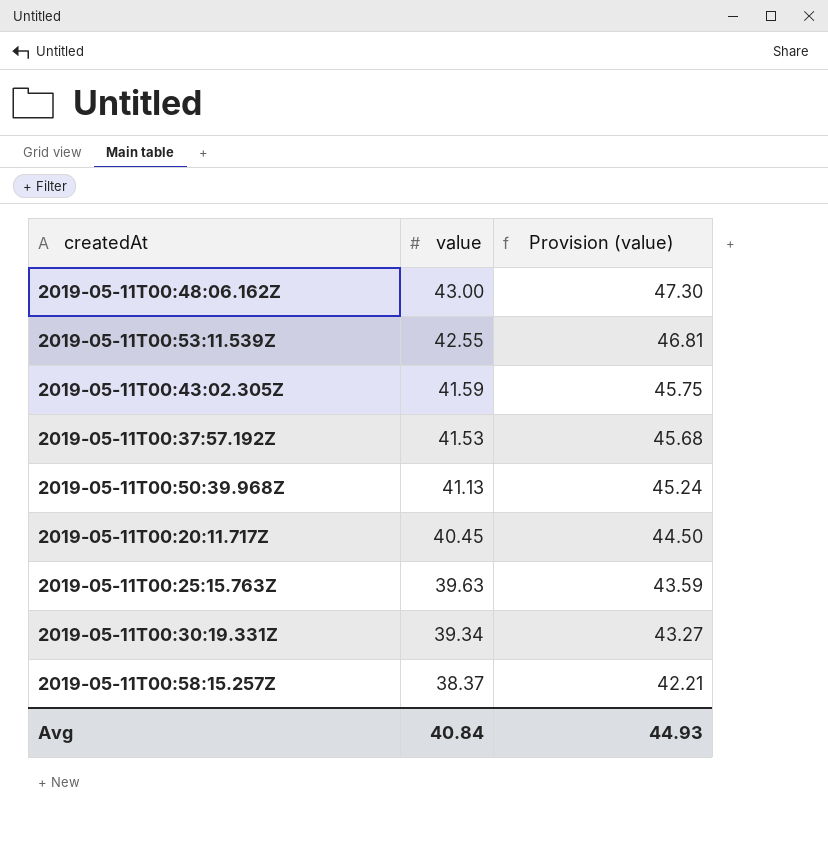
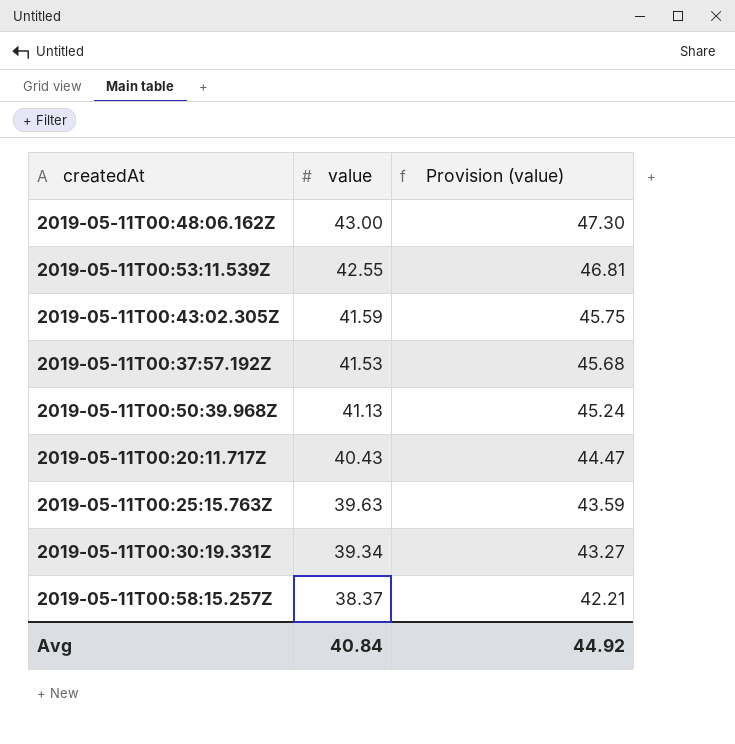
2019-05-11T00:20:11.717Z | value: 40.45 -> 40.43
2019-05-11T00:20:11.717Z | Provision (value): 44.50 -> 44.47
Avg | Provision (value): 44.93 -> 44.92

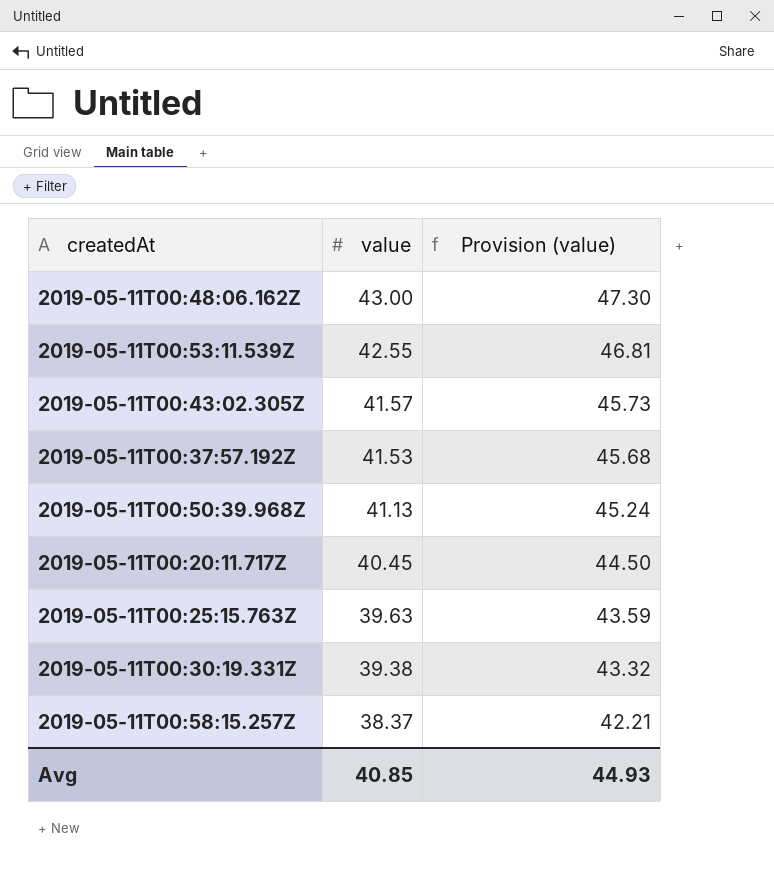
2019-05-11T00:43:02.305Z | value: 41.59 -> 41.57
2019-05-11T00:43:02.305Z | Provision (value): 45.75 -> 45.73
2019-05-11T00:20:11.717Z | value: 40.43 -> 40.45
2019-05-11T00:20:11.717Z | Provision (value): 44.47 -> 44.50
2019-05-11T00:30:19.331Z | value: 39.34 -> 39.38
2019-05-11T00:30:19.331Z | Provision (value): 43.27 -> 43.32
Avg | value: 40.84 -> 40.85
Avg | Provision (value): 44.92 -> 44.93

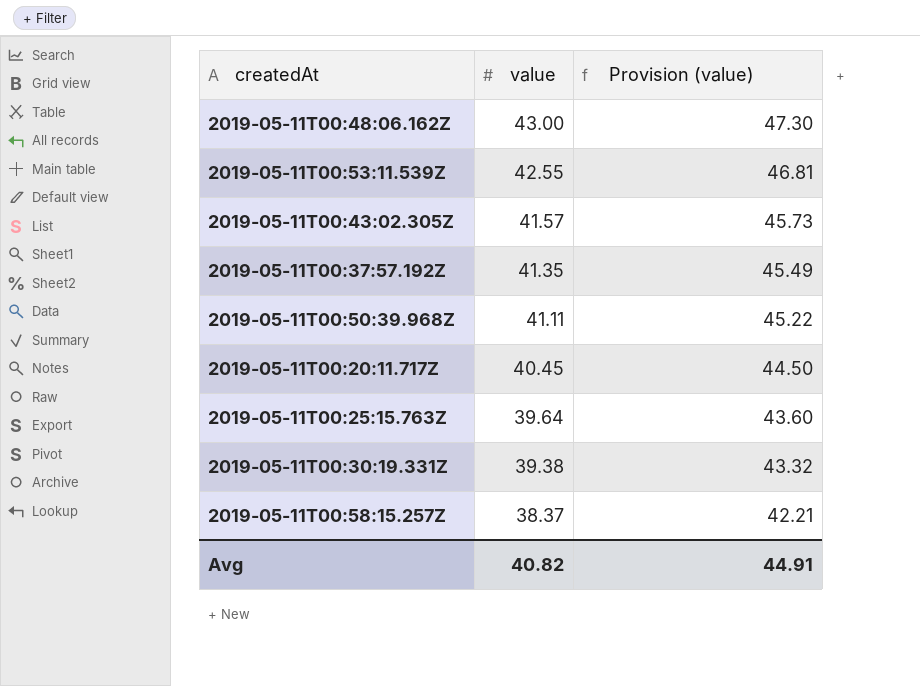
2019-05-11T00:37:57.192Z | value: 41.53 -> 41.35
2019-05-11T00:37:57.192Z | Provision (value): 45.68 -> 45.49
2019-05-11T00:50:39.968Z | value: 41.13 -> 41.11
2019-05-11T00:50:39.968Z | Provision (value): 45.24 -> 45.22
2019-05-11T00:25:15.763Z | value: 39.63 -> 39.64
2019-05-11T00:25:15.763Z | Provision (value): 43.59 -> 43.60
Avg | value: 40.85 -> 40.82
Avg | Provision (value): 44.93 -> 44.91

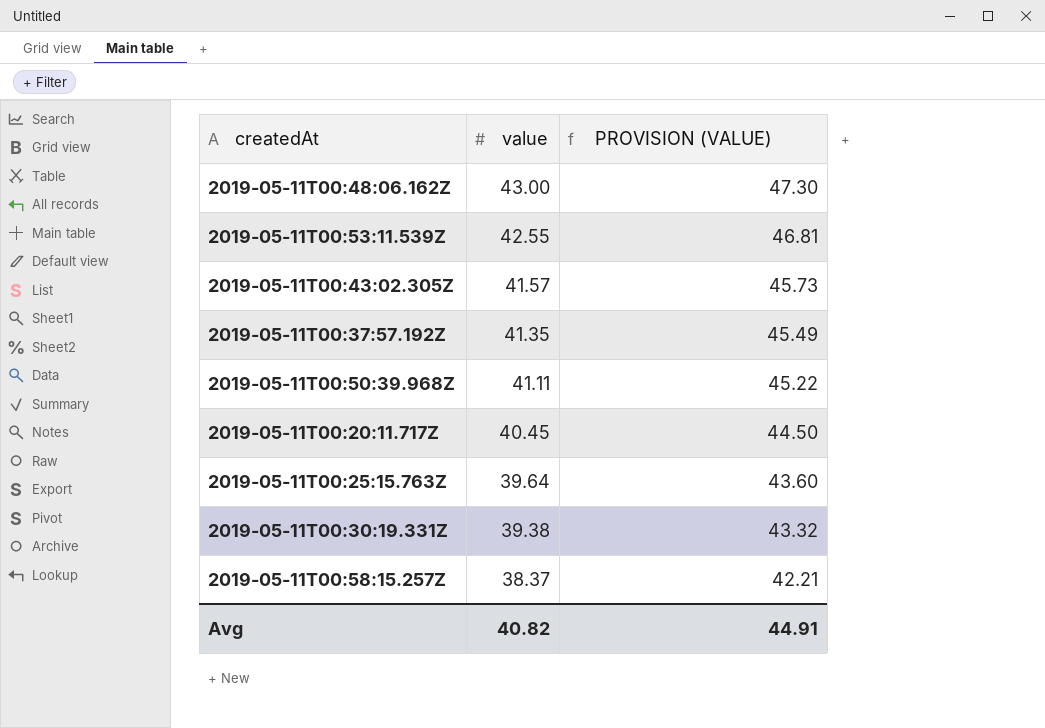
column name: Provision (value) -> PROVISION (VALUE)

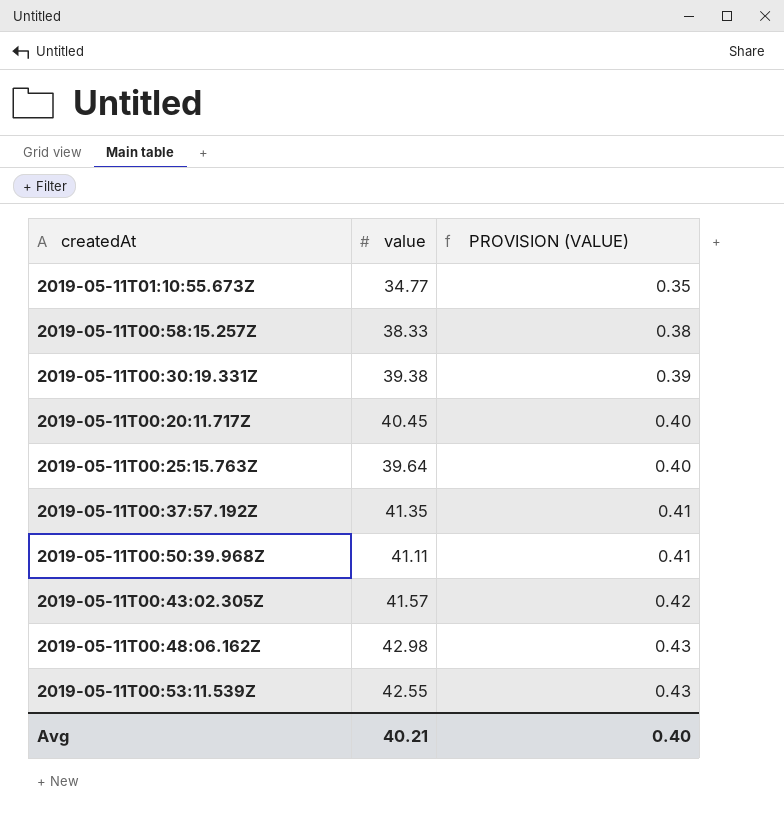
row order: value descending -> PROVISION (VALUE) ascending
column PROVISION (VALUE) | formula: [value] * 1.1 -> [value] * 0.01
row 2019-05-11T01:10:55.673Z: none -> 34.77 | 0.35
2019-05-11T00:58:15.257Z | value: 38.37 -> 38.33
2019-05-11T00:48:06.162Z | value: 43.00 -> 42.98
Avg | value: 40.82 -> 40.21
Avg | PROVISION (VALUE): 44.91 -> 0.40

